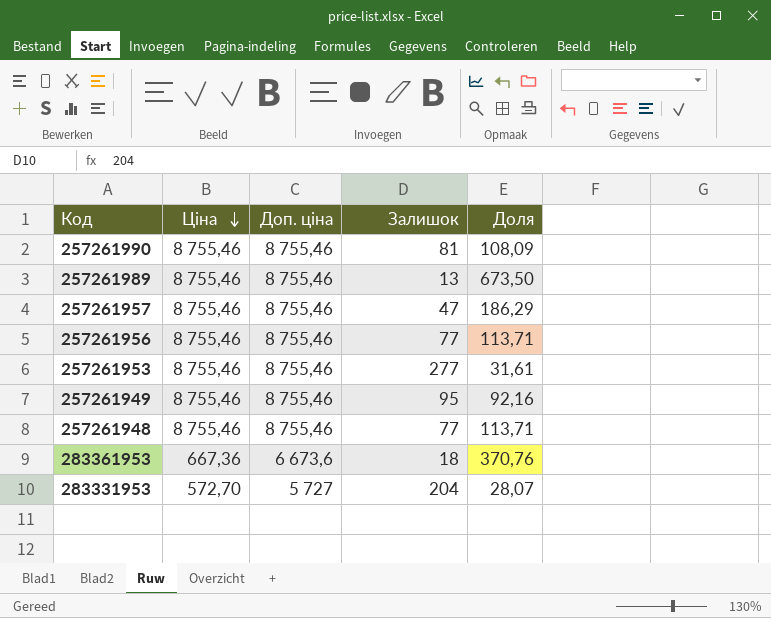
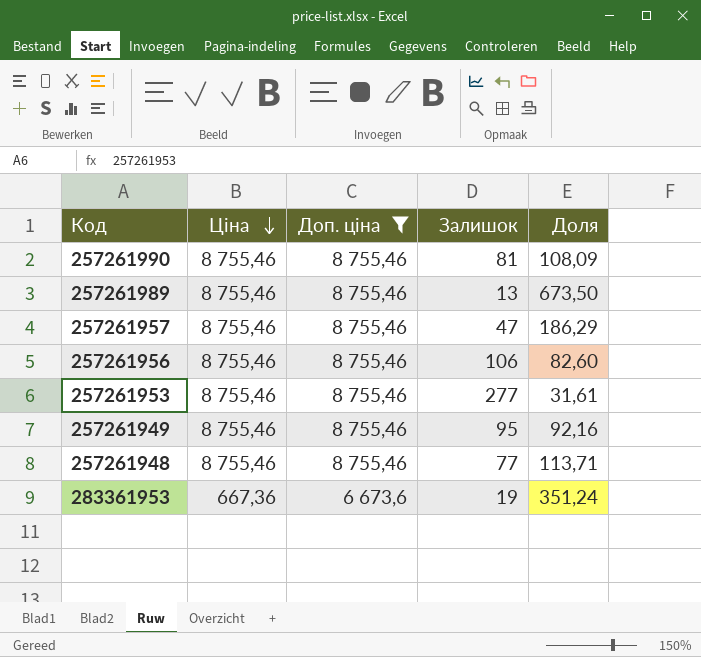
filter: none -> Доп. ціна != 5 727
257261956 | Залишок: 77 -> 106
257261956 | Доля: 113,71 -> 82,60
283361953 | Залишок: 18 -> 19
283361953 | Доля: 370,76 -> 351,24

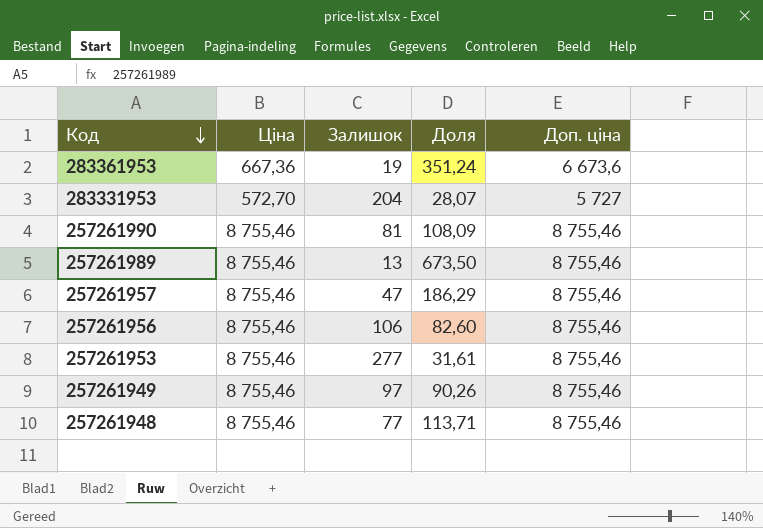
filter: Доп. ціна != 5 727 -> none
row order: Ціна descending -> Код descending
column Доп. ціна | position: 3 -> 5
257261949 | Залишок: 95 -> 97
257261949 | Доля: 92,16 -> 90,26

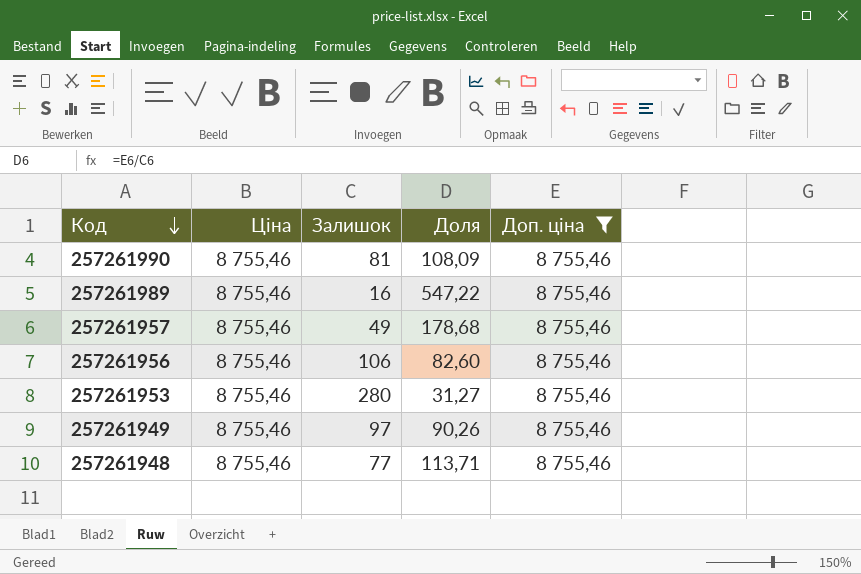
filter: none -> Доп. ціна = 8 755,46
257261989 | Залишок: 13 -> 16
257261989 | Доля: 673,50 -> 547,22
257261957 | Залишок: 47 -> 49
257261957 | Доля: 186,29 -> 178,68
257261953 | Залишок: 277 -> 280
257261953 | Доля: 31,61 -> 31,27

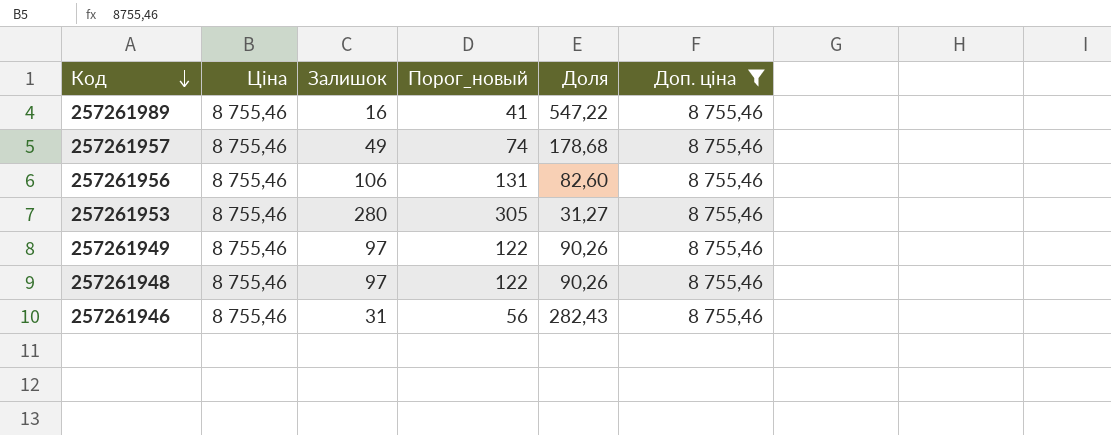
column Порог_новый | formula: none -> [Залишок] + 25
row 257261990: 8 755,46 | 81 | 108,09 | 8 755,46 -> none
257261948 | Залишок: 77 -> 97
257261948 | Доля: 113,71 -> 90,26
row 257261946: none -> 8 755,46 | 31 | 56 | 282,43 | 8 755,46

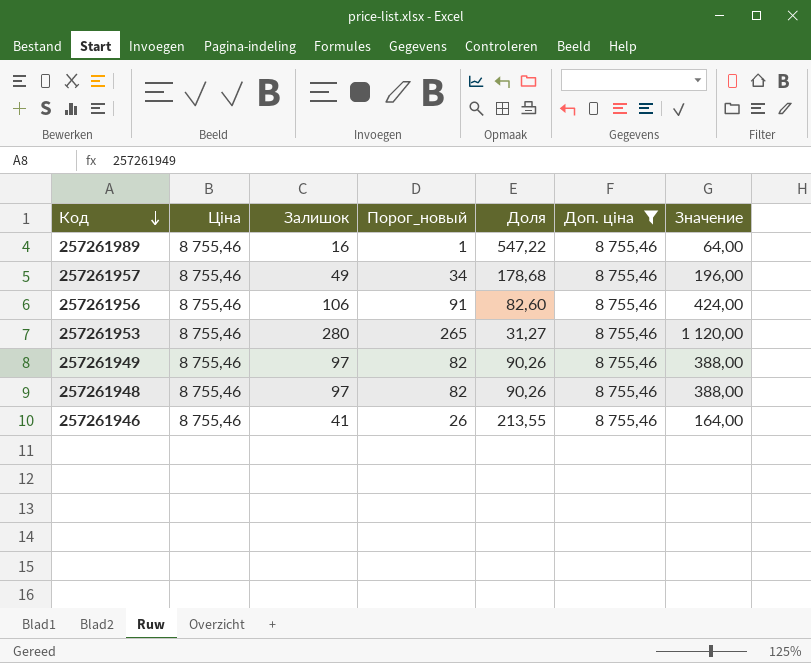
column Порог_новый | formula: [Залишок] + 25 -> [Залишок] - 15
column Значение | formula: none -> [Залишок] * 4
257261946 | Залишок: 31 -> 41
257261946 | Доля: 282,43 -> 213,55

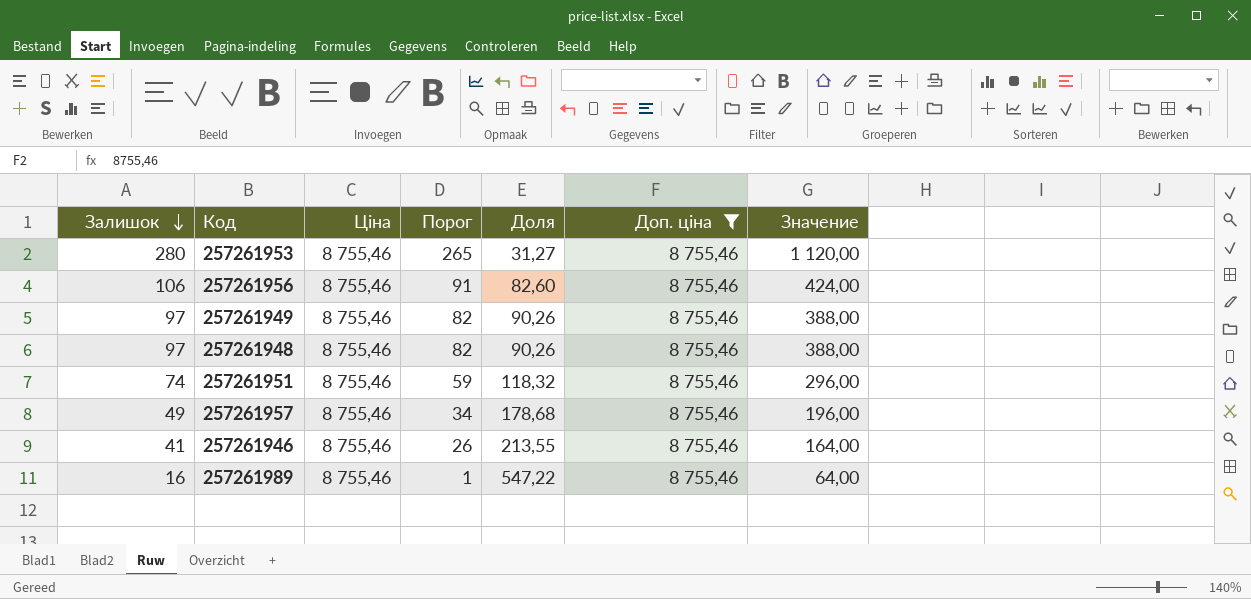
row order: Код descending -> Залишок descending
column Залишок | position: 3 -> 1
column name: Порог_новый -> Порог
row 257261951: none -> 74 | 8 755,46 | 59 | 118,32 | 8 755,46 | 296,00

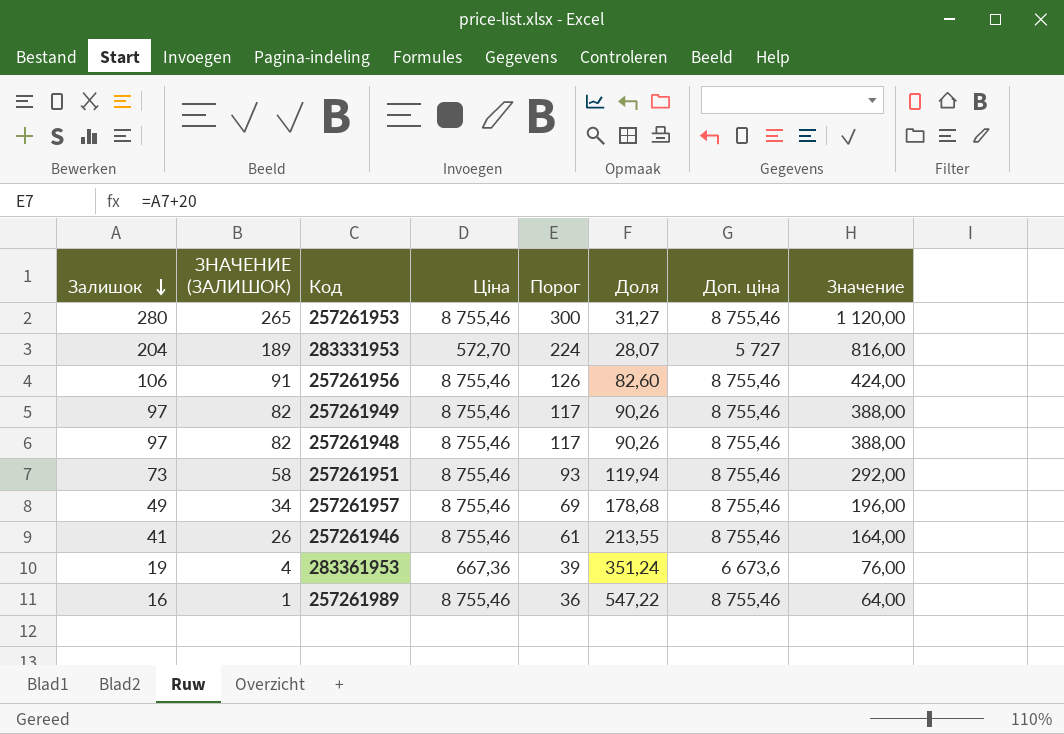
filter: Доп. ціна = 8 755,46 -> none
column ЗНАЧЕНИЕ (ЗАЛИШОК) | formula: none -> [Залишок] - 15
column Порог | formula: [Залишок] - 15 -> [Залишок] + 20
257261951 | Залишок: 74 -> 73
257261951 | Доля: 118,32 -> 119,94
257261951 | Значение: 296,00 -> 292,00

